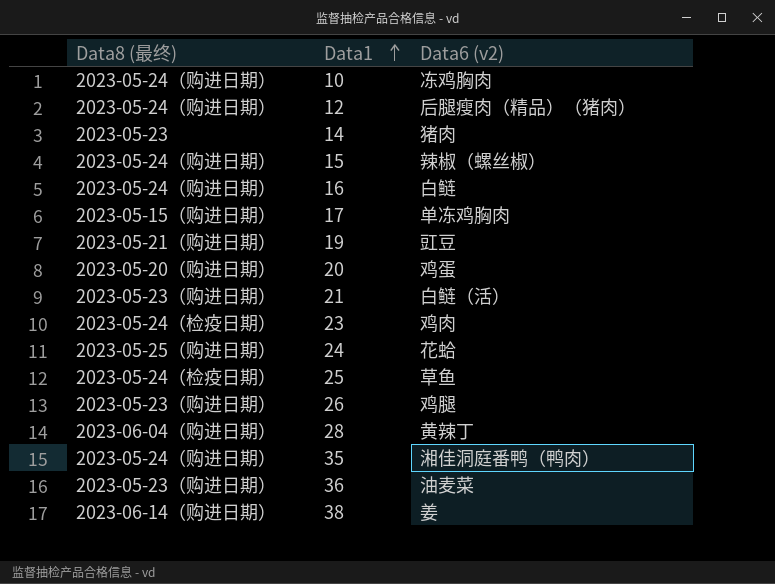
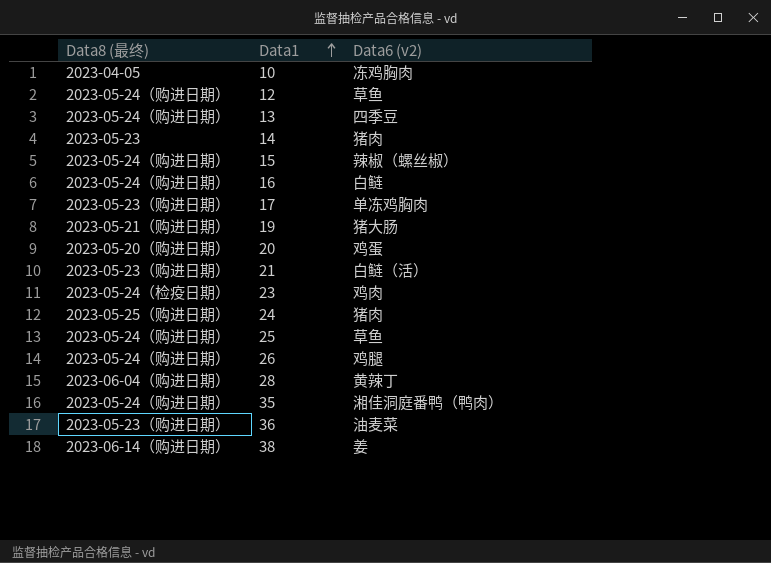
10 | Data8 (最终): 2023-05-24（购进日期） -> 2023-04-05
12 | Data6 (v2): 后腿瘦肉（精品）（猪肉） -> 草鱼
row 13: none -> 2023-05-24（购进日期） | 四季豆
17 | Data8 (最终): 2023-05-15（购进日期） -> 2023-05-23（购进日期）
19 | Data6 (v2): 豇豆 -> 猪大肠
24 | Data6 (v2): 花蛤 -> 猪肉
25 | Data8 (最终): 2023-05-24（检疫日期） -> 2023-05-24（购进日期）
26 | Data8 (最终): 2023-05-23（购进日期） -> 2023-05-24（购进日期）

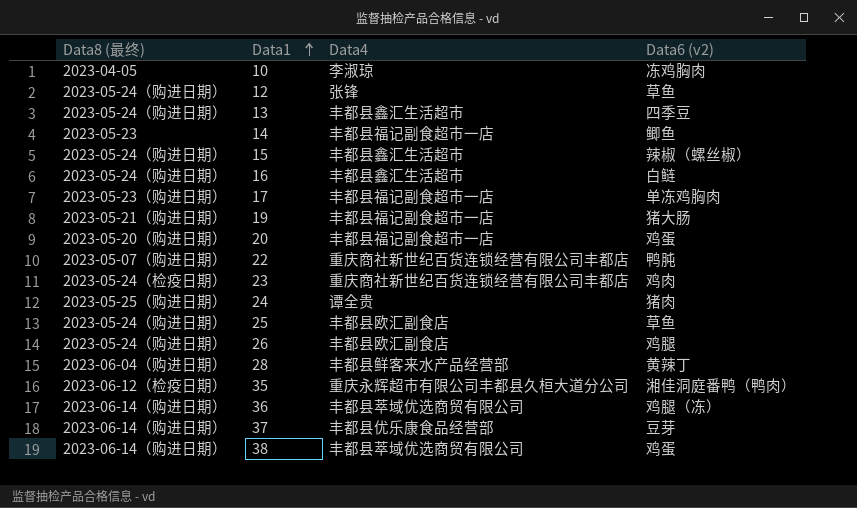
column Data4 | position: none -> 3
row 21: 2023-05-23（购进日期） | 白鲢（活） -> none
14 | Data6 (v2): 猪肉 -> 鲫鱼
row 22: none -> 2023-05-07（购进日期） | 重庆商社新世纪百货连锁经营有限公司丰都店 | 鸭肫
35 | Data8 (最终): 2023-05-24（购进日期） -> 2023-06-12（检疫日期）
36 | Data8 (最终): 2023-05-23（购进日期） -> 2023-06-14（购进日期）
36 | Data6 (v2): 油麦菜 -> 鸡腿（冻）
row 37: none -> 2023-06-14（购进日期） | 丰都县优乐康食品经营部 | 豆芽
38 | Data6 (v2): 姜 -> 鸡蛋

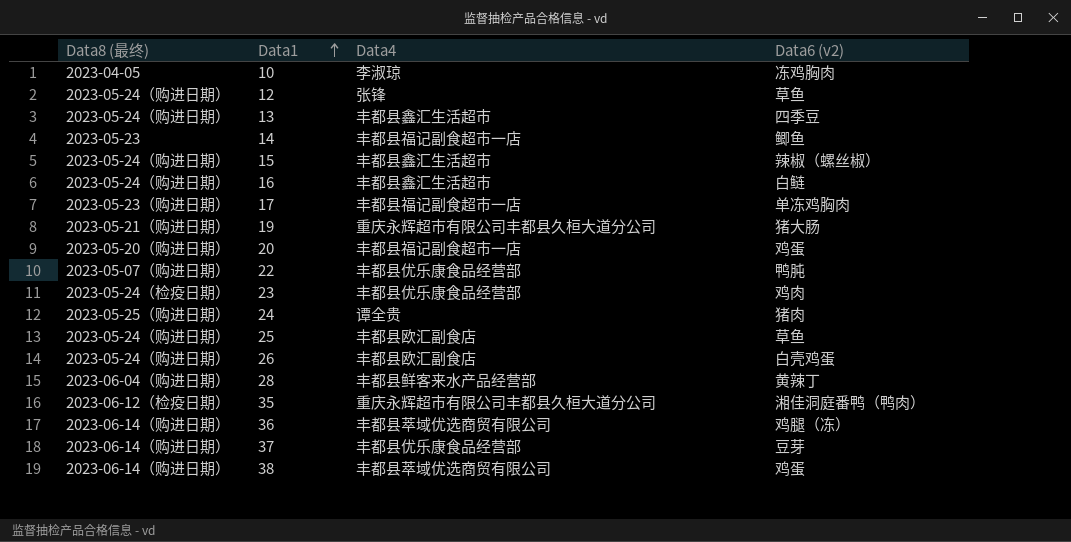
19 | Data4: 丰都县福记副食超市一店 -> 重庆永辉超市有限公司丰都县久桓大道分公司
22 | Data4: 重庆商社新世纪百货连锁经营有限公司丰都店 -> 丰都县优乐康食品经营部
23 | Data4: 重庆商社新世纪百货连锁经营有限公司丰都店 -> 丰都县优乐康食品经营部
26 | Data6 (v2): 鸡腿 -> 白壳鸡蛋

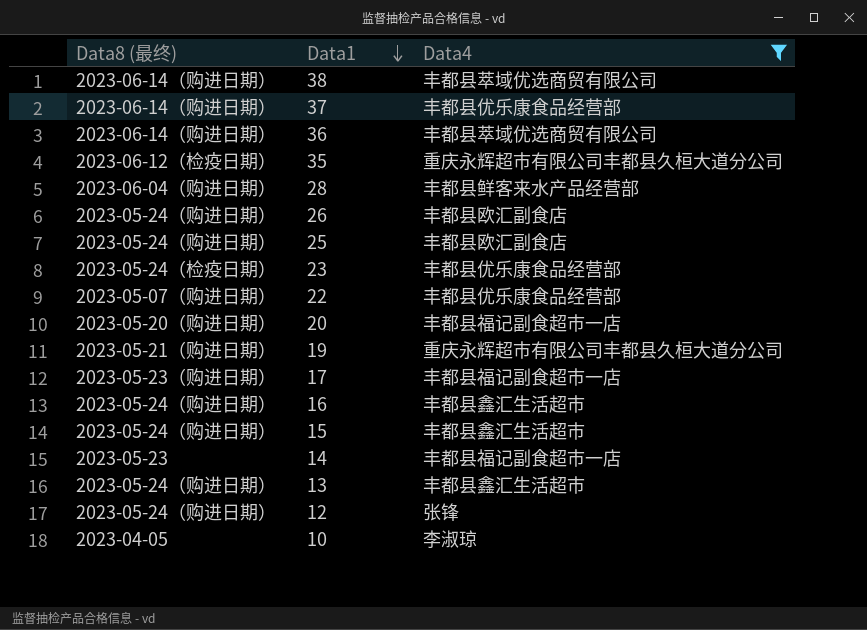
filter: none -> Data4 != 谭全贵
row order: Data1 ascending -> Data1 descending
column Data6 (v2) | position: 4 -> none

